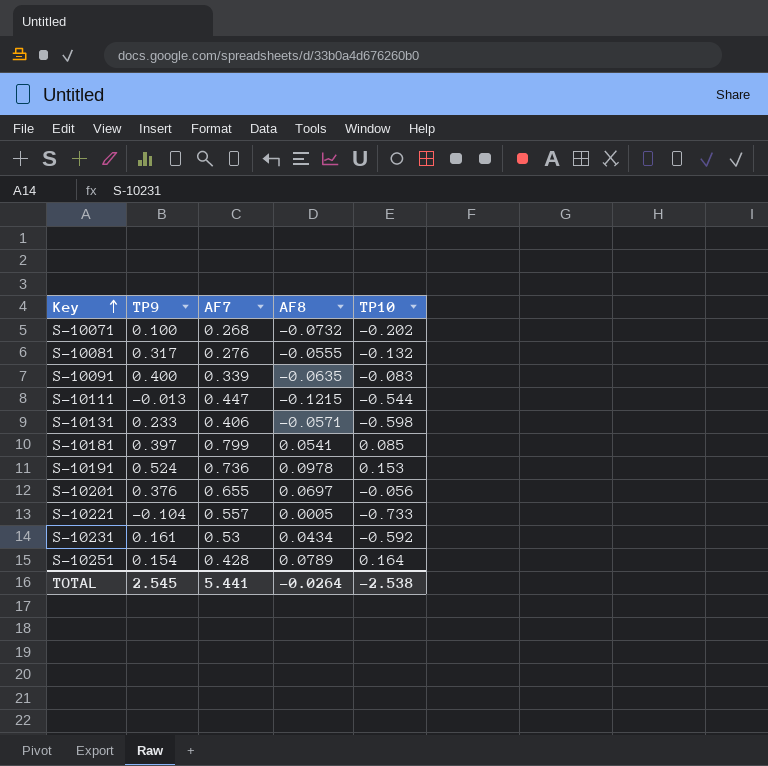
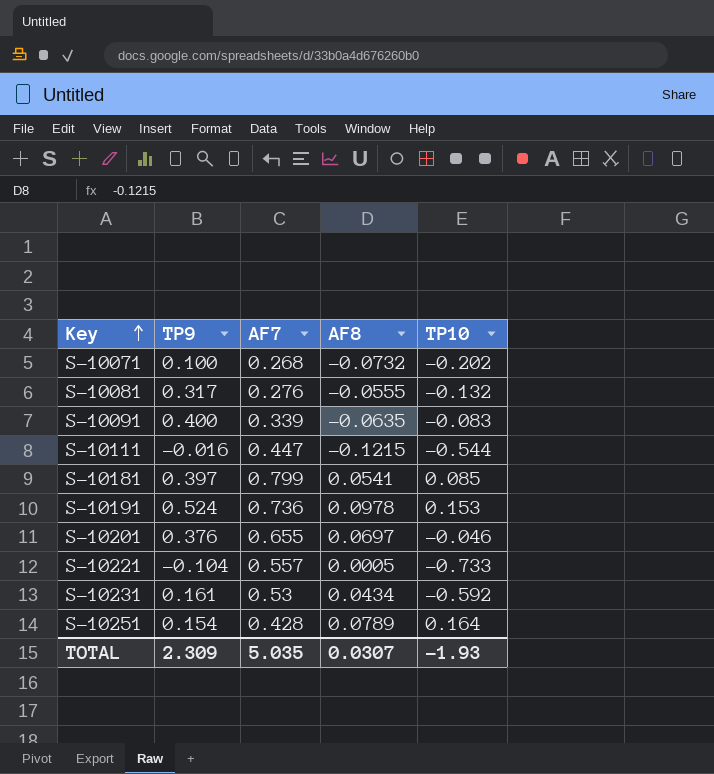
row S-10131: 0.233 | 0.406 | -0.0571 | -0.598 -> none
S-10111 | TP9: -0.013 -> -0.016
S-10201 | TP10: -0.056 -> -0.046
TOTAL | TP9: 2.545 -> 2.309
TOTAL | AF7: 5.441 -> 5.035
TOTAL | AF8: -0.0264 -> 0.0307
TOTAL | TP10: -2.538 -> -1.93

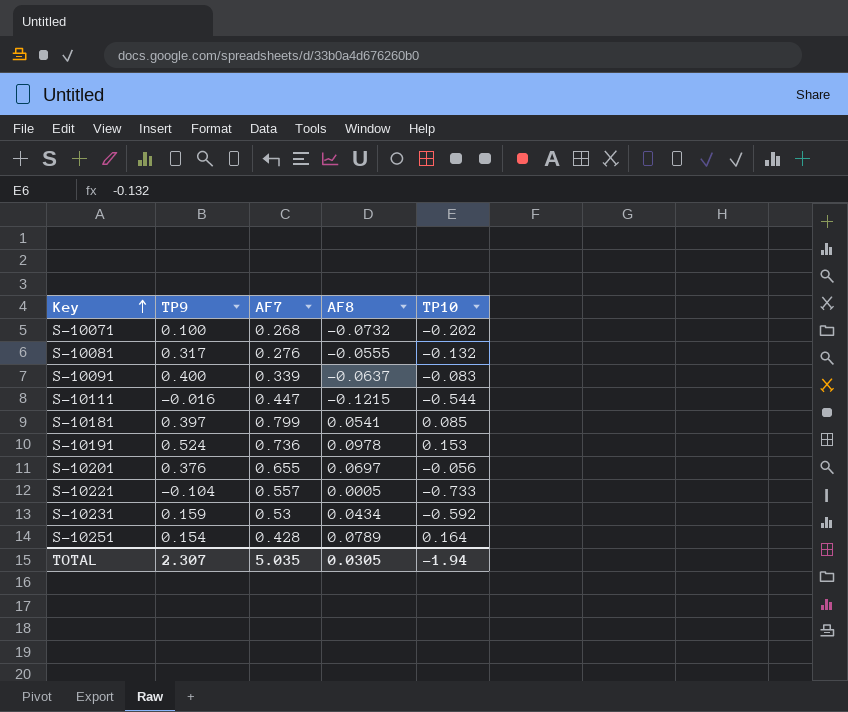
S-10091 | AF8: -0.0635 -> -0.0637
S-10201 | TP10: -0.046 -> -0.056
S-10231 | TP9: 0.161 -> 0.159
TOTAL | TP9: 2.309 -> 2.307
TOTAL | AF8: 0.0307 -> 0.0305
TOTAL | TP10: -1.93 -> -1.94

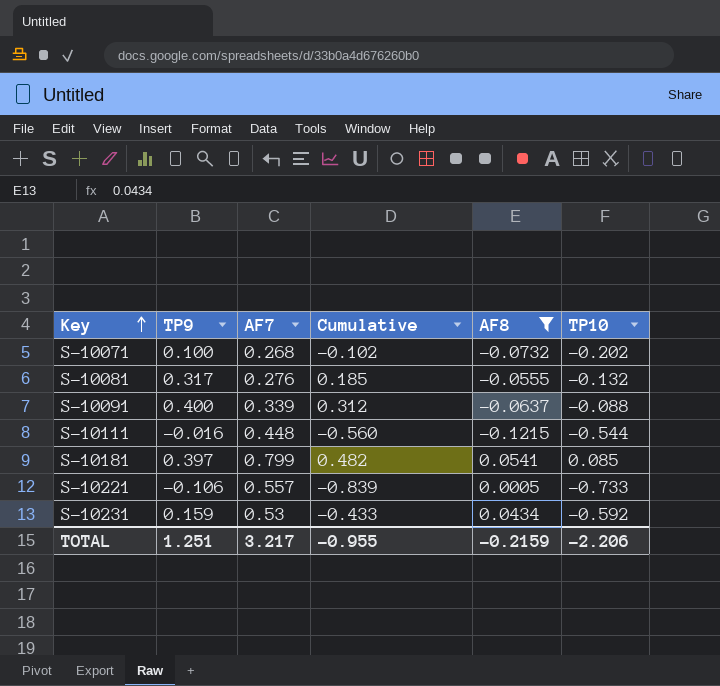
filter: none -> AF8 <= 0.0541
column Cumulative | formula: none -> [TP9] + [TP10]
S-10091 | TP10: -0.083 -> -0.088
S-10111 | AF7: 0.447 -> 0.448
S-10221 | TP9: -0.104 -> -0.106
TOTAL | TP9: 2.307 -> 1.251
TOTAL | AF7: 5.035 -> 3.217
TOTAL | AF8: 0.0305 -> -0.2159
TOTAL | TP10: -1.94 -> -2.206

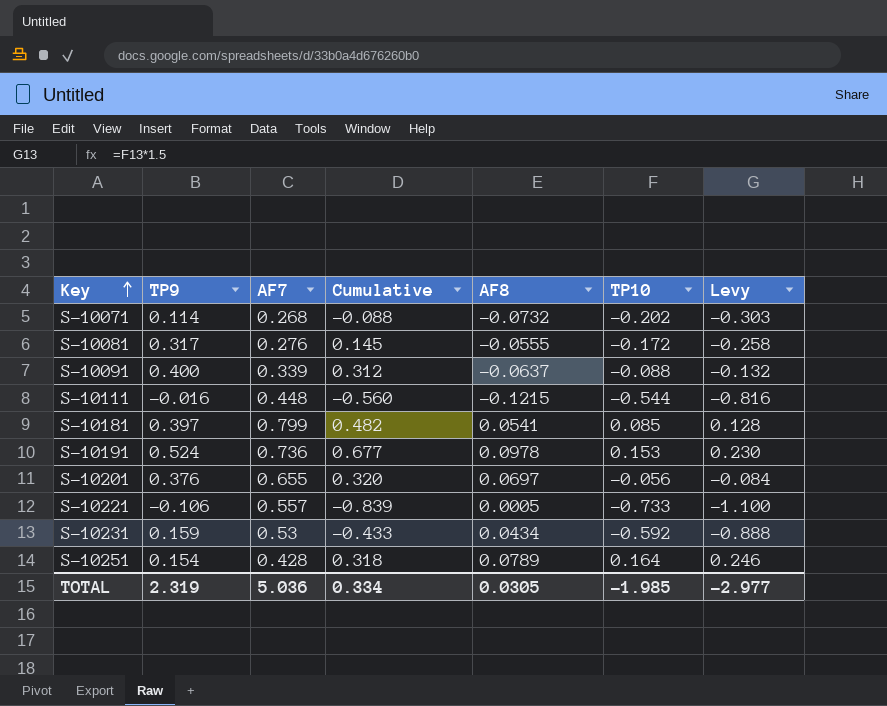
filter: AF8 <= 0.0541 -> none
column Levy | formula: none -> [TP10] * 1.5
S-10071 | TP9: 0.100 -> 0.114
S-10071 | Cumulative: -0.102 -> -0.088
S-10081 | Cumulative: 0.185 -> 0.145
S-10081 | TP10: -0.132 -> -0.172
TOTAL | TP9: 1.251 -> 2.319
TOTAL | AF7: 3.217 -> 5.036
TOTAL | Cumulative: -0.955 -> 0.334
TOTAL | AF8: -0.2159 -> 0.0305
TOTAL | TP10: -2.206 -> -1.985

